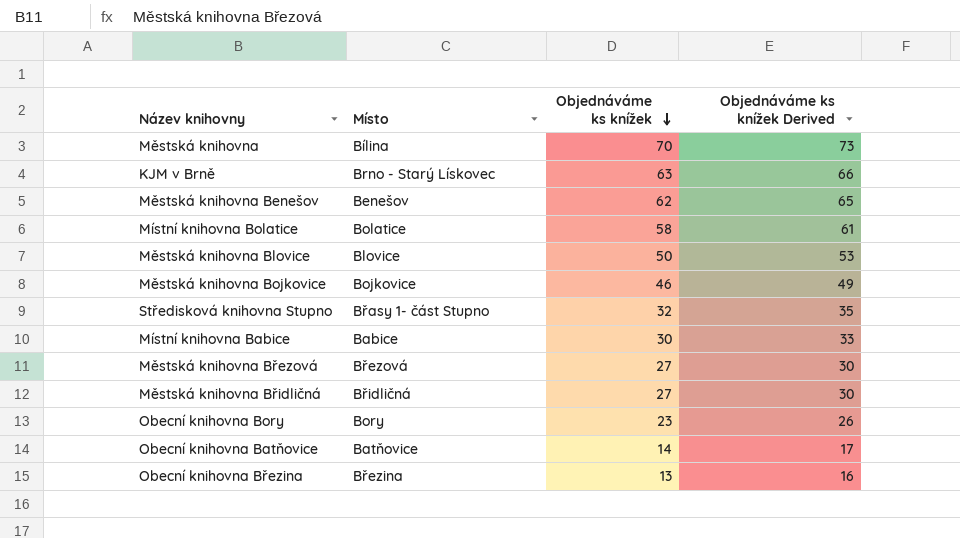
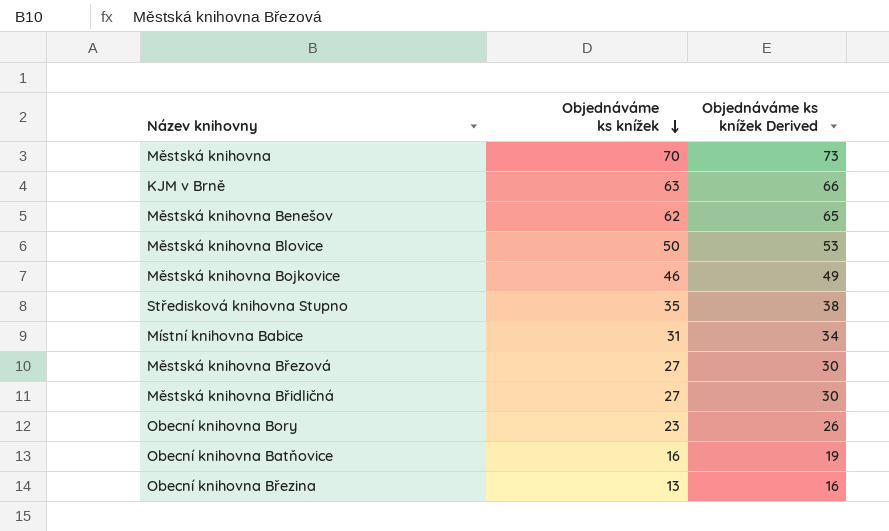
column Místo | position: 2 -> none
row Místní knihovna Bolatice: Bolatice | 58 | 61 -> none
Středisková knihovna Stupno | Objednáváme ks knížek: 32 -> 35
Středisková knihovna Stupno | Objednáváme ks knížek Derived: 35 -> 38
Místní knihovna Babice | Objednáváme ks knížek: 30 -> 31
Místní knihovna Babice | Objednáváme ks knížek Derived: 33 -> 34
Obecní knihovna Batňovice | Objednáváme ks knížek: 14 -> 16
Obecní knihovna Batňovice | Objednáváme ks knížek Derived: 17 -> 19

